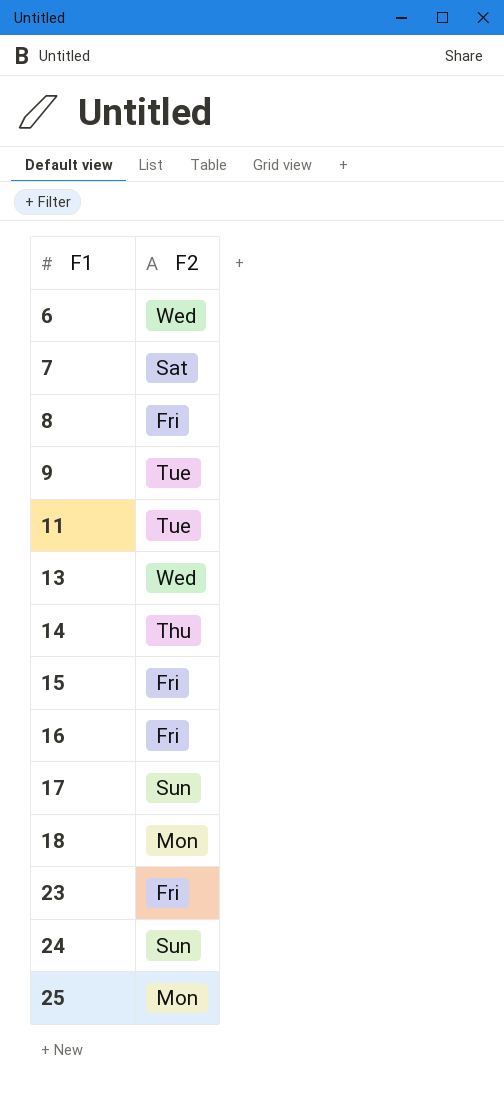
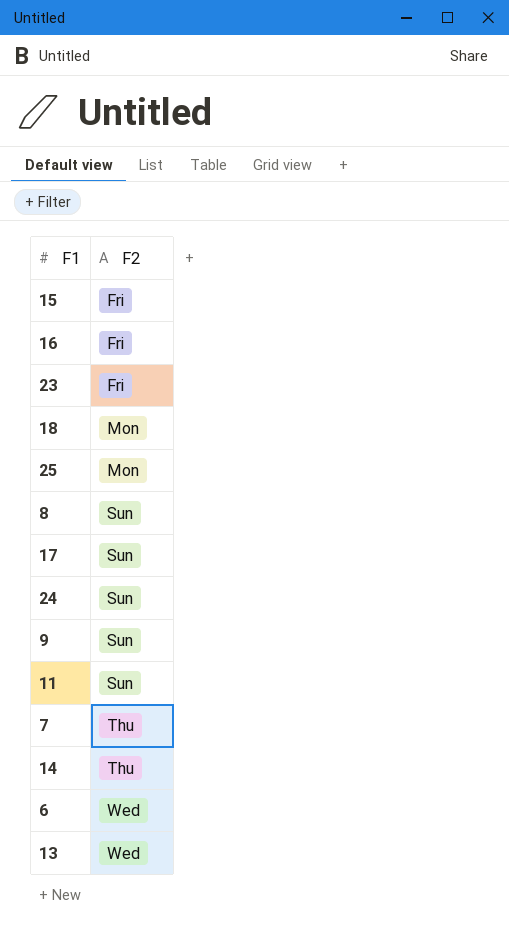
row order: F1 ascending -> F2 ascending
8 | F2: Fri -> Sun
9 | F2: Tue -> Sun
11 | F2: Tue -> Sun
7 | F2: Sat -> Thu

